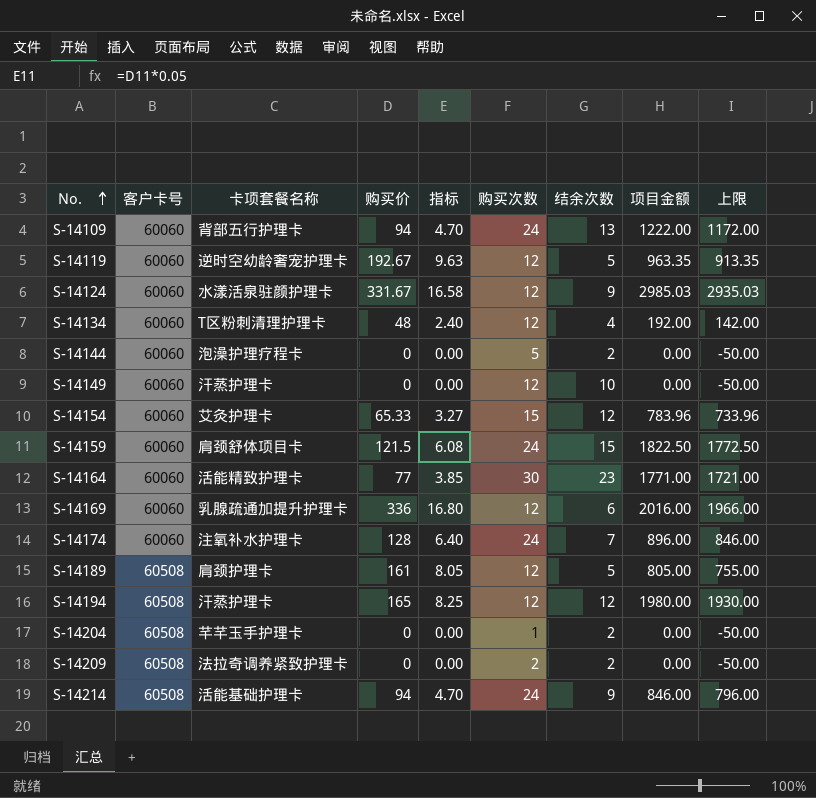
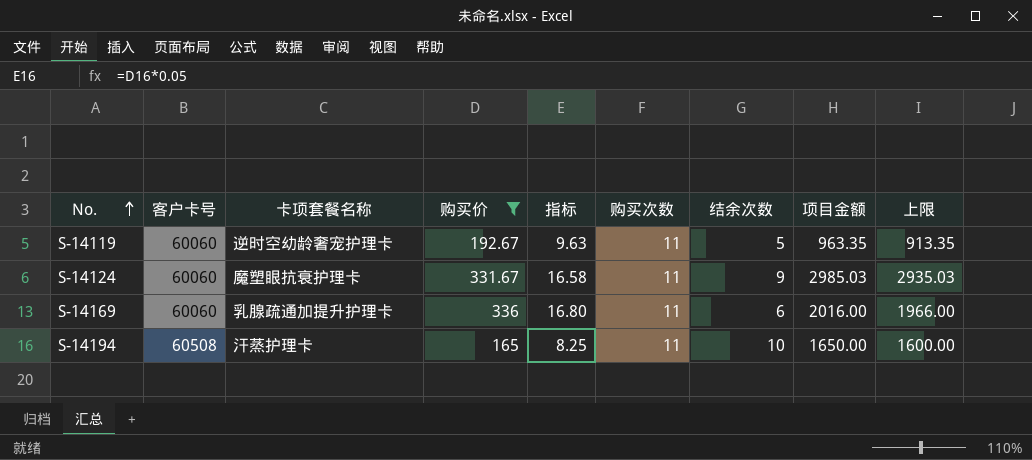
filter: none -> 购买价 >= 165
S-14119 | 购买次数: 12 -> 11
S-14124 | 卡项套餐名称: 水漾活泉驻颜护理卡 -> 魔塑眼抗衰护理卡
S-14124 | 购买次数: 12 -> 11
S-14169 | 购买次数: 12 -> 11
S-14194 | 购买次数: 12 -> 11
S-14194 | 结余次数: 12 -> 10
S-14194 | 项目金额: 1980.00 -> 1650.00
S-14194 | 上限: 1930.00 -> 1600.00

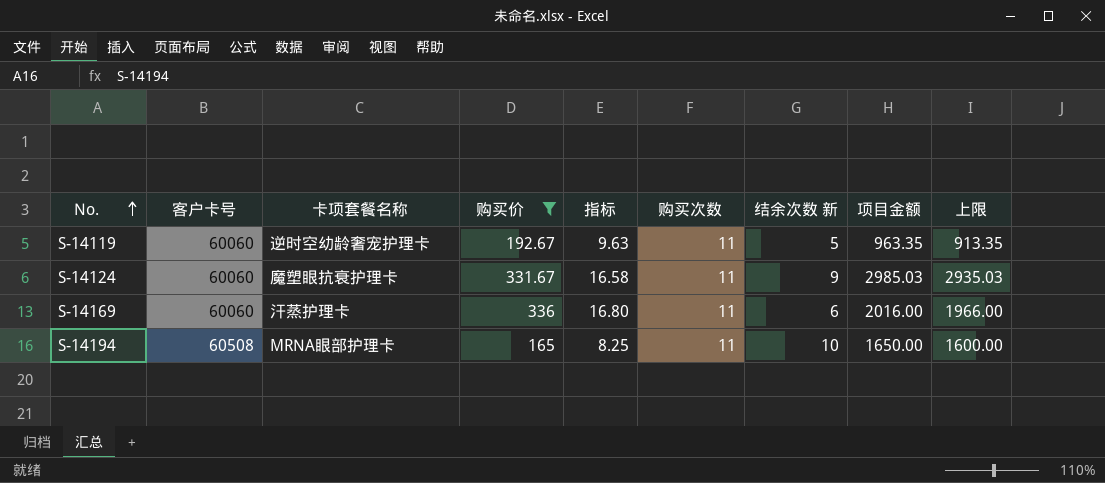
column name: 结余次数 -> 结余次数 新
S-14169 | 卡项套餐名称: 乳腺疏通加提升护理卡 -> 汗蒸护理卡
S-14194 | 卡项套餐名称: 汗蒸护理卡 -> MRNA眼部护理卡

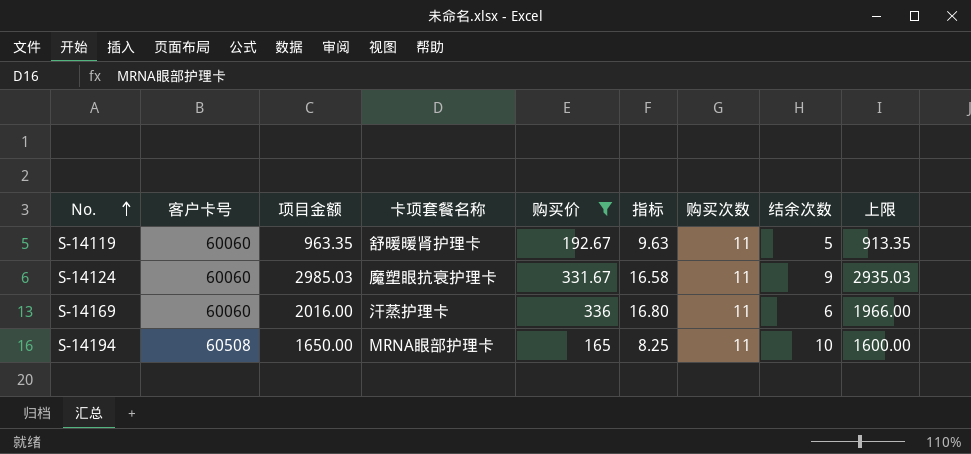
column 项目金额 | position: 8 -> 3
column name: 结余次数 新 -> 结余次数
S-14119 | 卡项套餐名称: 逆时空幼龄奢宠护理卡 -> 舒暖暖肾护理卡

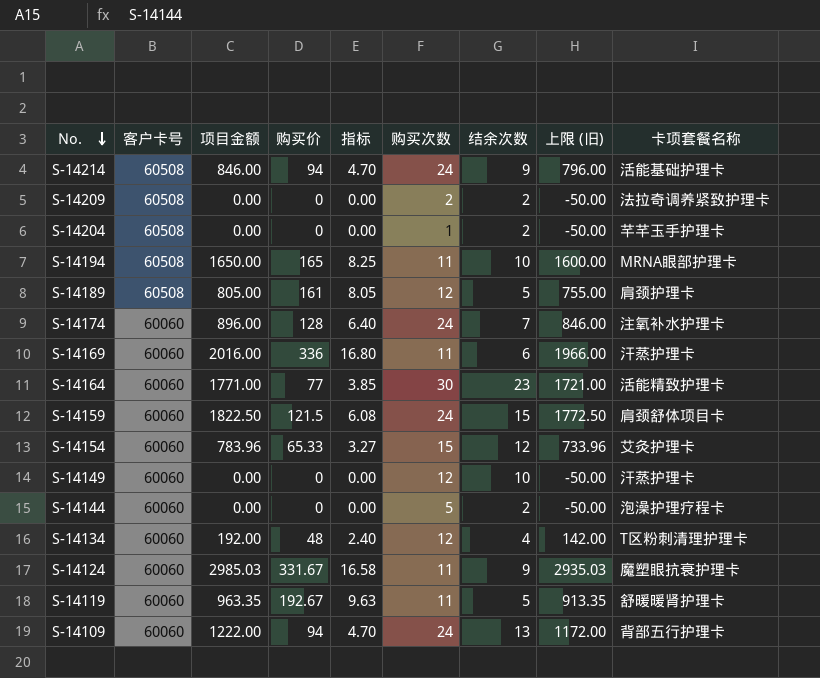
filter: 购买价 >= 165 -> none
row order: No. ascending -> No. descending
column name: 上限 -> 上限 (旧)
column 卡项套餐名称 | position: 4 -> 9

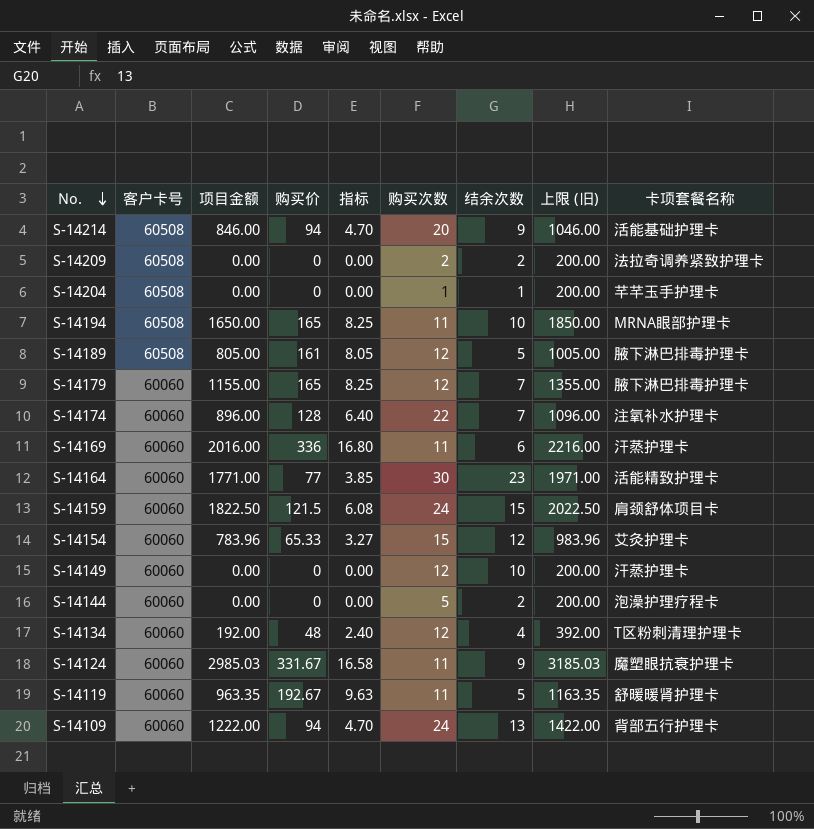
column 上限 (旧) | formula: [项目金额] - 50 -> [项目金额] + 200
S-14214 | 购买次数: 24 -> 20
S-14204 | 结余次数: 2 -> 1
S-14189 | 卡项套餐名称: 肩颈护理卡 -> 腋下淋巴排毒护理卡
row S-14179: none -> 60060 | 1155.00 | 165 | 8.25 | 12 | 7 | 1355.00 | 腋下淋巴排毒护理卡
S-14174 | 购买次数: 24 -> 22

